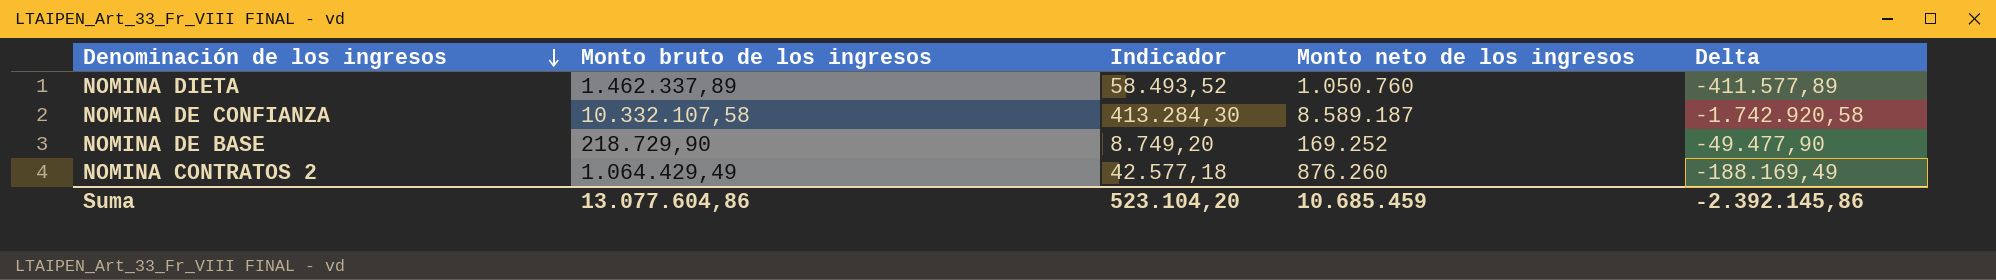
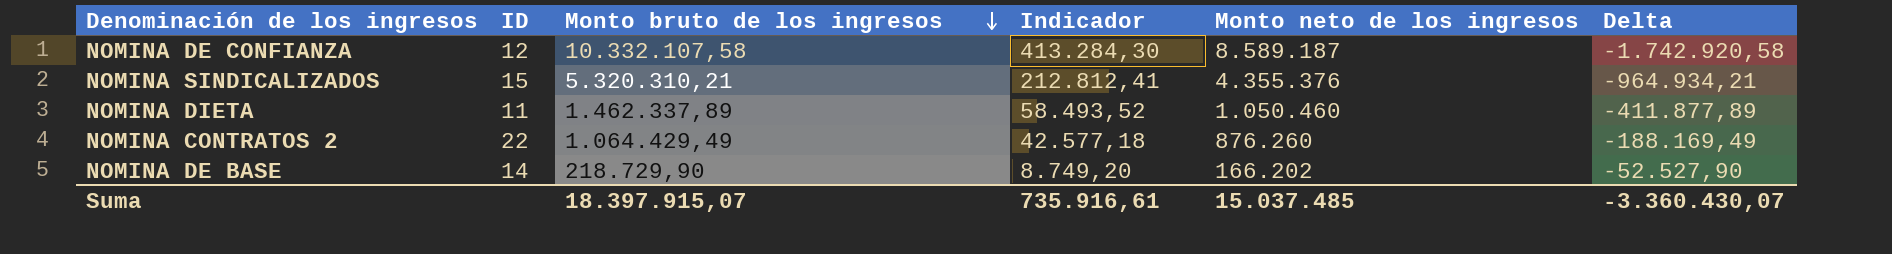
row order: Denominación de los ingresos descending -> Monto bruto de los ingresos descending
column ID | position: none -> 2
row NOMINA SINDICALIZADOS: none -> 15 | 5.320.310,21 | 212.812,41 | 4.355.376 | -964.934,21
NOMINA DIETA | Monto neto de los ingresos: 1.050.760 -> 1.050.460
NOMINA DIETA | Delta: -411.577,89 -> -411.877,89
NOMINA DE BASE | Monto neto de los ingresos: 169.252 -> 166.202
NOMINA DE BASE | Delta: -49.477,90 -> -52.527,90
Suma | Monto bruto de los ingresos: 13.077.604,86 -> 18.397.915,07
Suma | Indicador: 523.104,20 -> 735.916,61
Suma | Monto neto de los ingresos: 10.685.459 -> 15.037.485
Suma | Delta: -2.392.145,86 -> -3.360.430,07

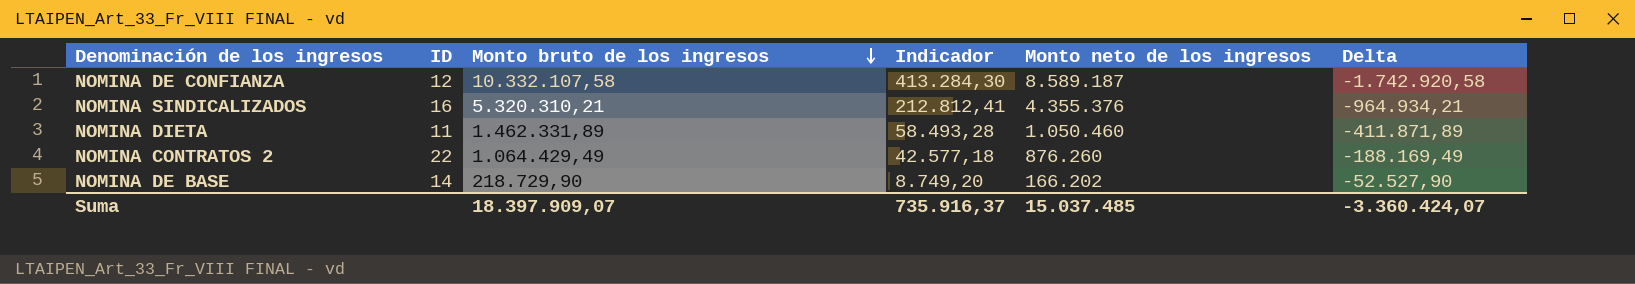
NOMINA SINDICALIZADOS | ID: 15 -> 16
NOMINA DIETA | Monto bruto de los ingresos: 1.462.337,89 -> 1.462.331,89
NOMINA DIETA | Indicador: 58.493,52 -> 58.493,28
NOMINA DIETA | Delta: -411.877,89 -> -411.871,89
Suma | Monto bruto de los ingresos: 18.397.915,07 -> 18.397.909,07
Suma | Indicador: 735.916,61 -> 735.916,37
Suma | Delta: -3.360.430,07 -> -3.360.424,07

